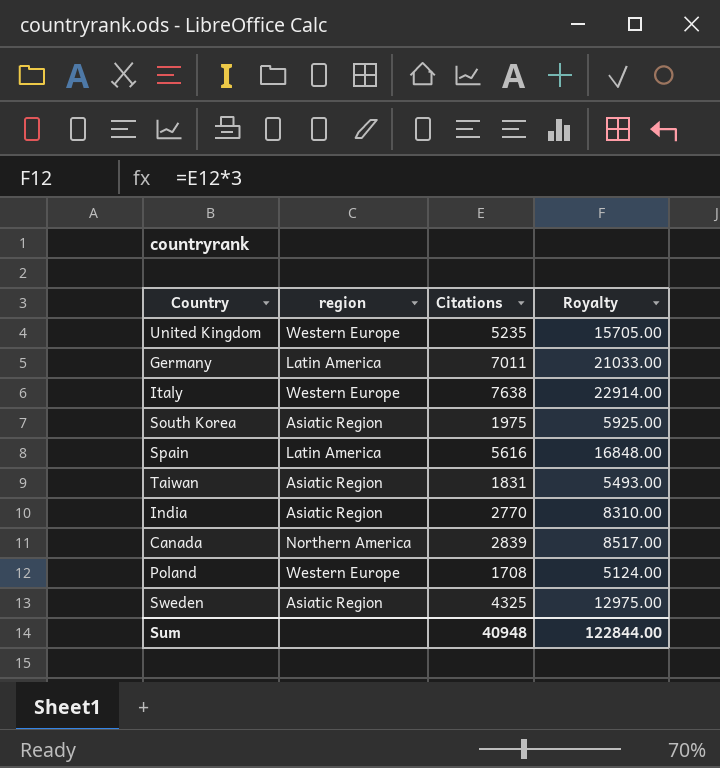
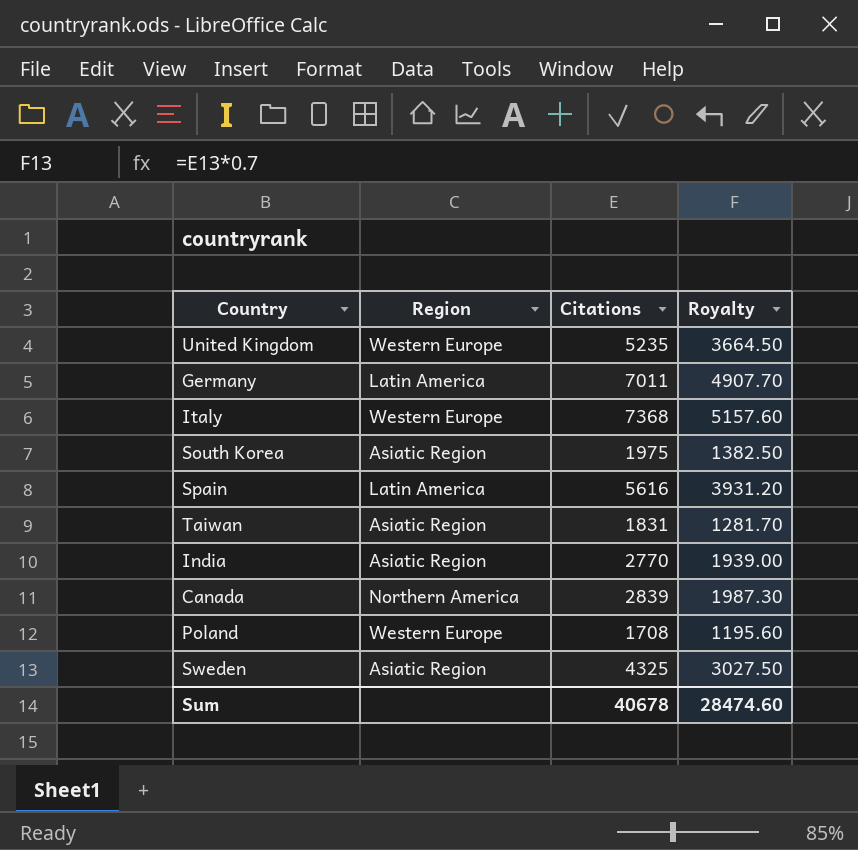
column name: region -> Region
column Royalty | formula: [Citations] * 3 -> [Citations] * 0.7
Italy | Citations: 7638 -> 7368
Sum | Citations: 40948 -> 40678
Sum | Royalty: 122844.00 -> 28474.60

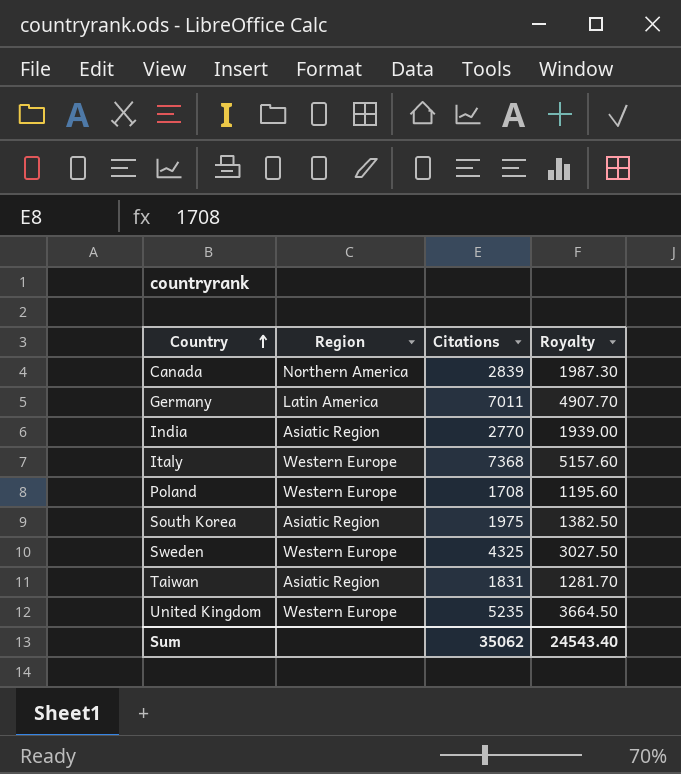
row order: none -> Country ascending
row Spain: Latin America | 5616 | 3931.20 -> none
Sweden | Region: Asiatic Region -> Western Europe
Sum | Citations: 40678 -> 35062
Sum | Royalty: 28474.60 -> 24543.40

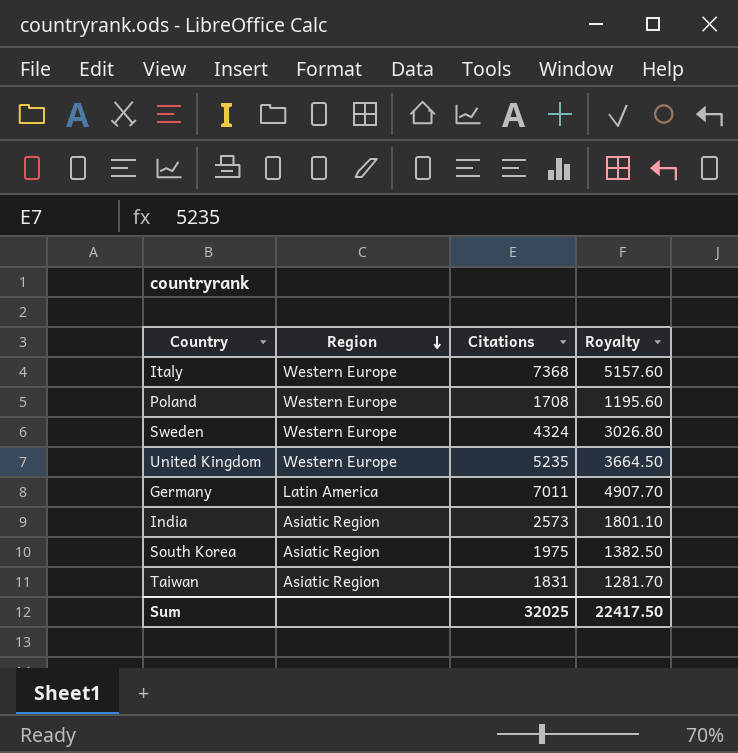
row order: Country ascending -> Region descending
row Canada: Northern America | 2839 | 1987.30 -> none
Sweden | Citations: 4325 -> 4324
Sweden | Royalty: 3027.50 -> 3026.80
India | Citations: 2770 -> 2573
India | Royalty: 1939.00 -> 1801.10
Sum | Citations: 35062 -> 32025
Sum | Royalty: 24543.40 -> 22417.50

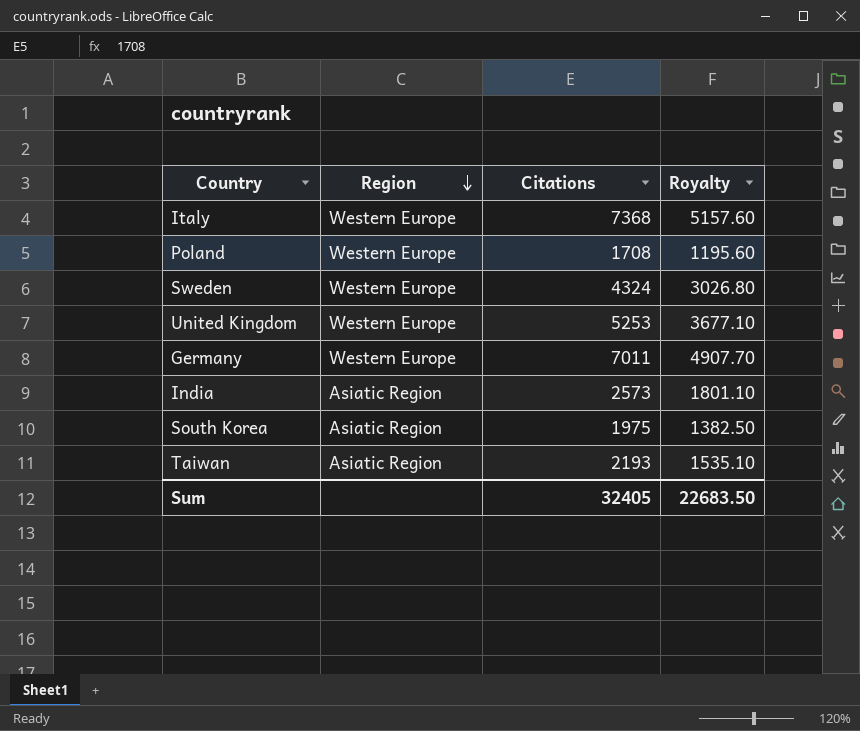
United Kingdom | Citations: 5235 -> 5253
United Kingdom | Royalty: 3664.50 -> 3677.10
Germany | Region: Latin America -> Western Europe
Taiwan | Citations: 1831 -> 2193
Taiwan | Royalty: 1281.70 -> 1535.10
Sum | Citations: 32025 -> 32405
Sum | Royalty: 22417.50 -> 22683.50

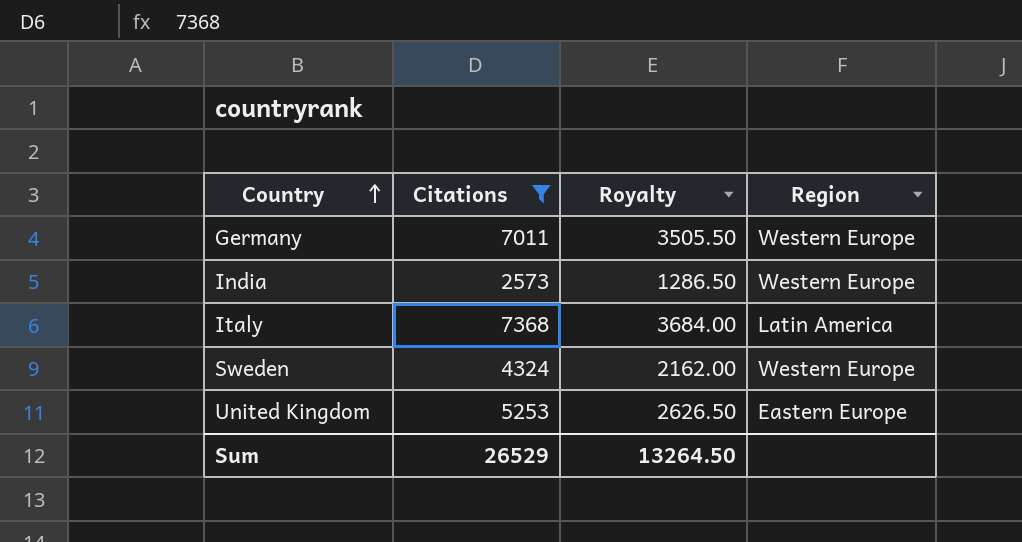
filter: none -> Citations >= 2573
row order: Region descending -> Country ascending
column Royalty | formula: [Citations] * 0.7 -> [Citations] * 0.5
column Region | position: 2 -> 4
India | Region: Asiatic Region -> Western Europe
Italy | Region: Western Europe -> Latin America
United Kingdom | Region: Western Europe -> Eastern Europe
Sum | Citations: 32405 -> 26529
Sum | Royalty: 22683.50 -> 13264.50

